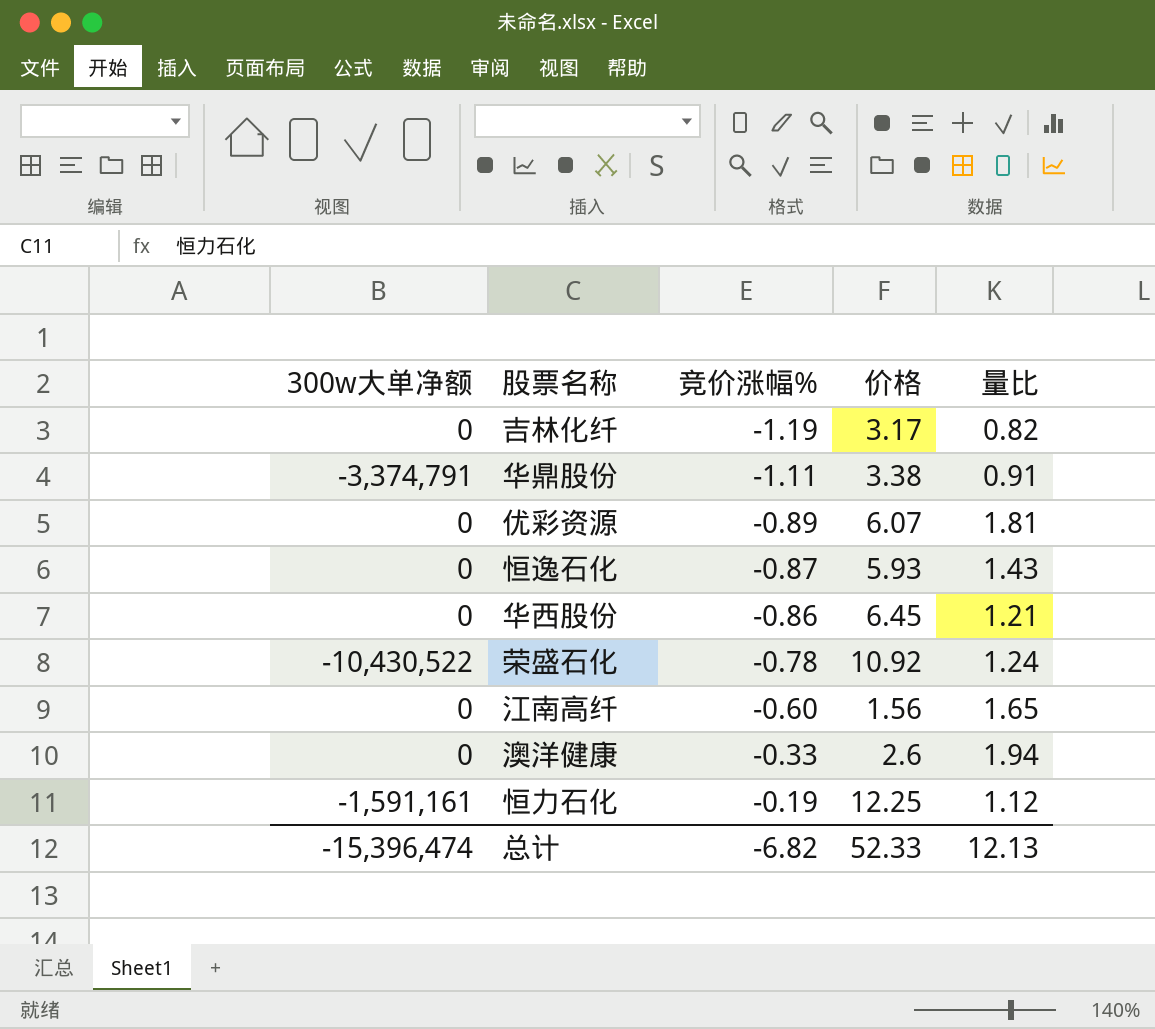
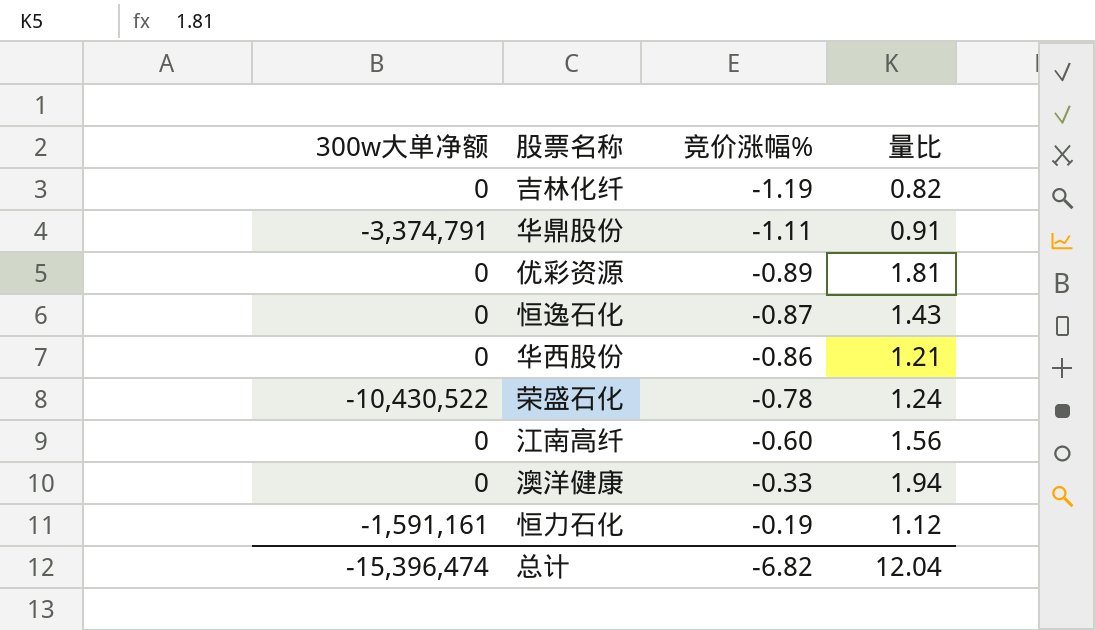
column 价格 | position: 4 -> none
江南高纤 | 量比: 1.65 -> 1.56
总计 | 量比: 12.13 -> 12.04

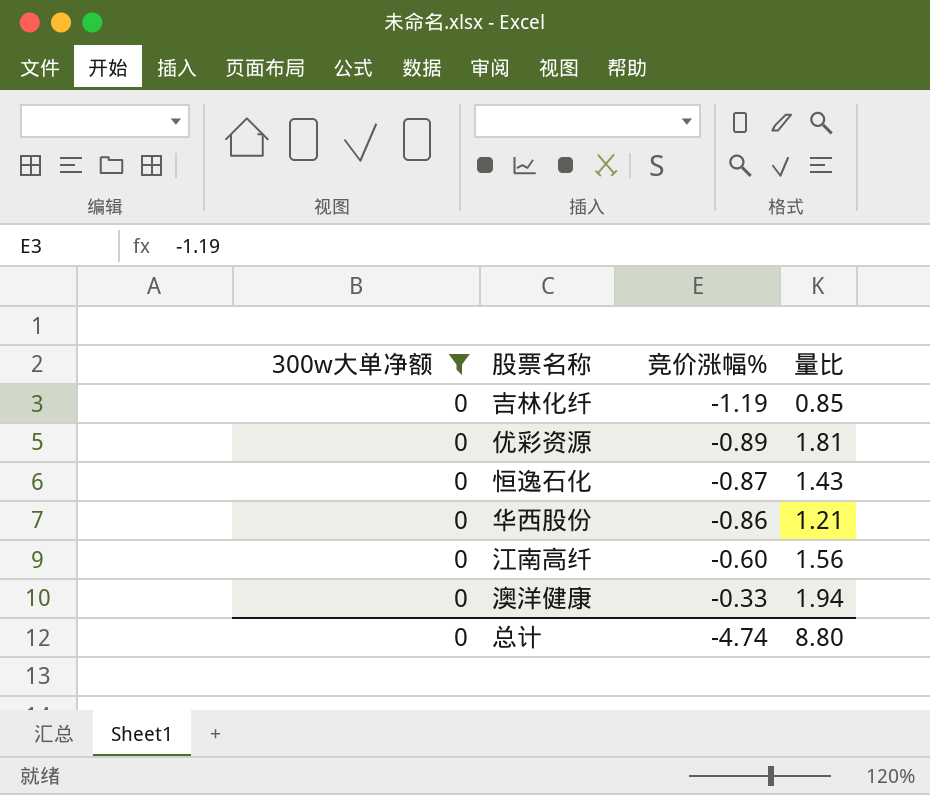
filter: none -> 300w大单净额 = 0
吉林化纤 | 量比: 0.82 -> 0.85
总计 | 300w大单净额: -15,396,474 -> 0
总计 | 竞价涨幅%: -6.82 -> -4.74
总计 | 量比: 12.04 -> 8.80

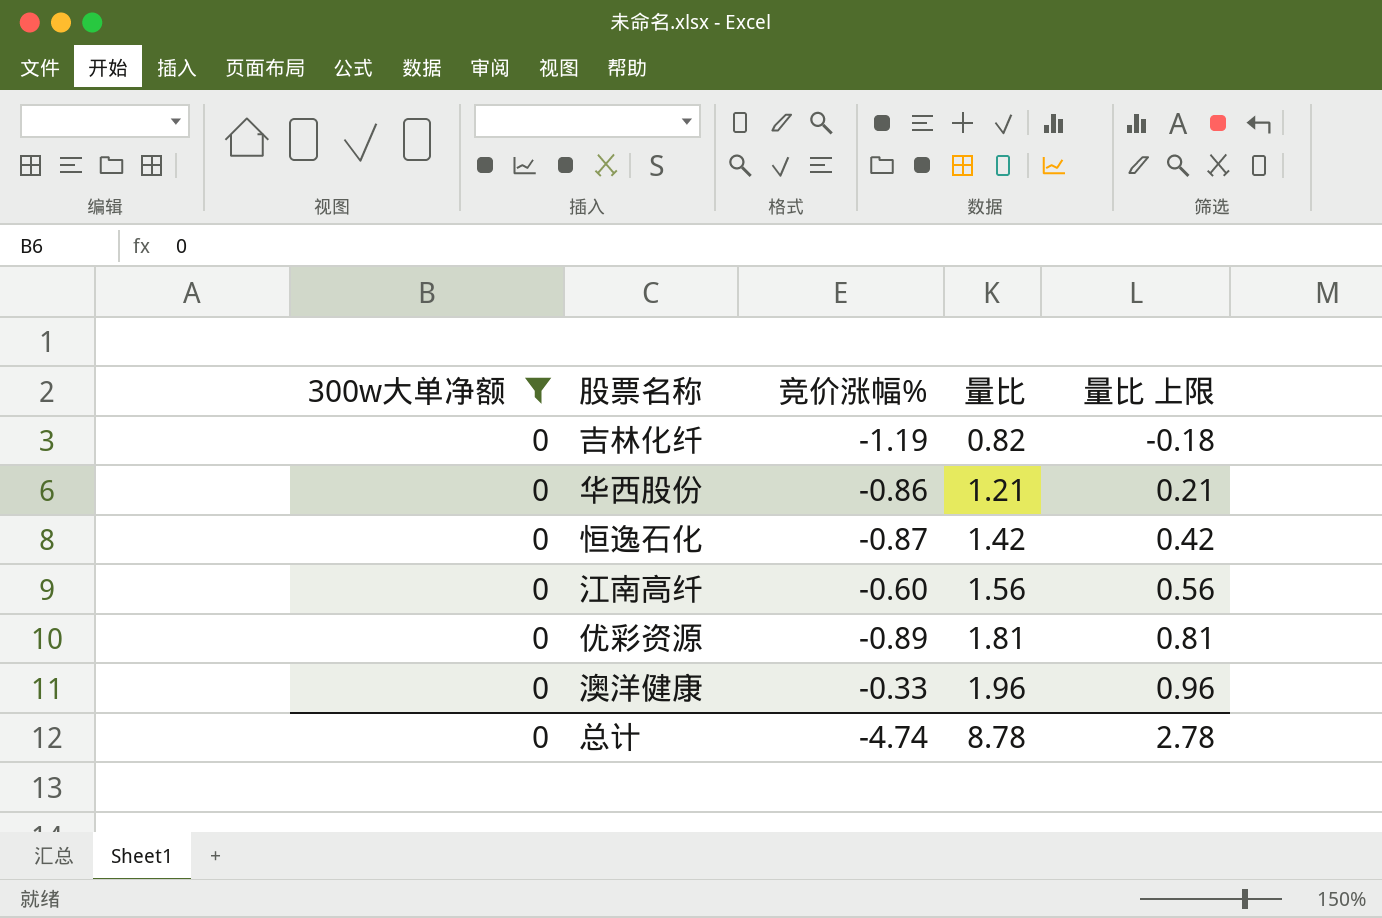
row order: 竞价涨幅% ascending -> 量比 ascending
column 量比 上限 | formula: none -> [量比] - 1
吉林化纤 | 量比: 0.85 -> 0.82
恒逸石化 | 量比: 1.43 -> 1.42
澳洋健康 | 量比: 1.94 -> 1.96
总计 | 量比: 8.80 -> 8.78

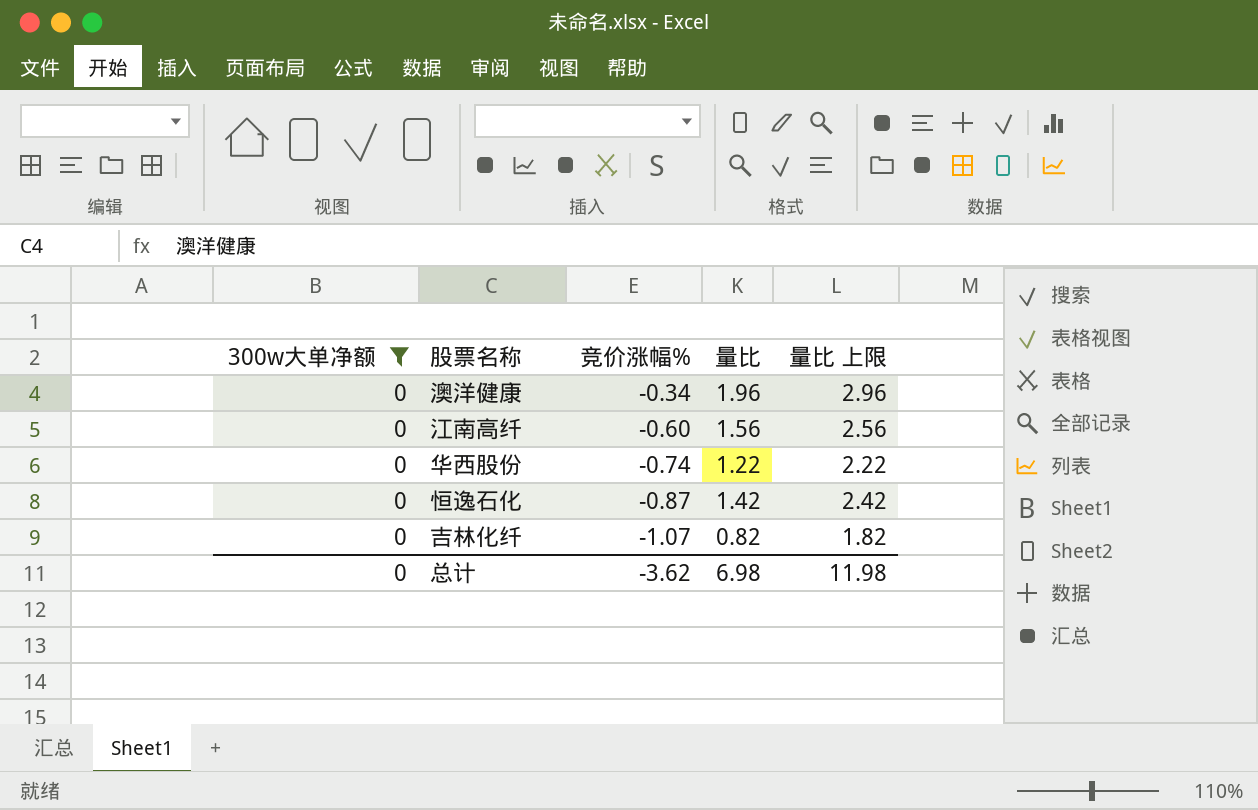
row order: 量比 ascending -> 竞价涨幅% descending
column 量比 上限 | formula: [量比] - 1 -> [量比] + 1
row 优彩资源: 0 | -0.89 | 1.81 | 0.81 -> none
澳洋健康 | 竞价涨幅%: -0.33 -> -0.34
华西股份 | 竞价涨幅%: -0.86 -> -0.74
华西股份 | 量比: 1.21 -> 1.22
吉林化纤 | 竞价涨幅%: -1.19 -> -1.07
总计 | 竞价涨幅%: -4.74 -> -3.62
总计 | 量比: 8.78 -> 6.98
总计 | 量比 上限: 2.78 -> 11.98

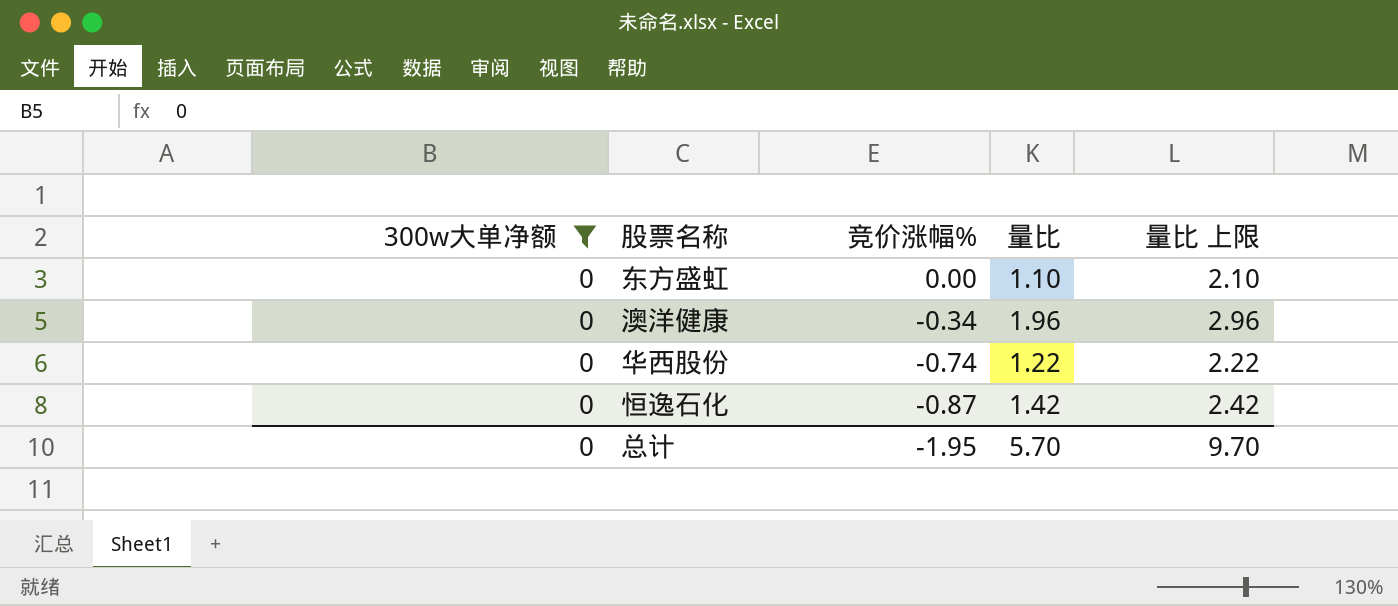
row 江南高纤: 0 | -0.60 | 1.56 | 2.56 -> none
row 吉林化纤: 0 | -1.07 | 0.82 | 1.82 -> none
row 东方盛虹: none -> 0 | 0.00 | 1.10 | 2.10
总计 | 竞价涨幅%: -3.62 -> -1.95
总计 | 量比: 6.98 -> 5.70
总计 | 量比 上限: 11.98 -> 9.70

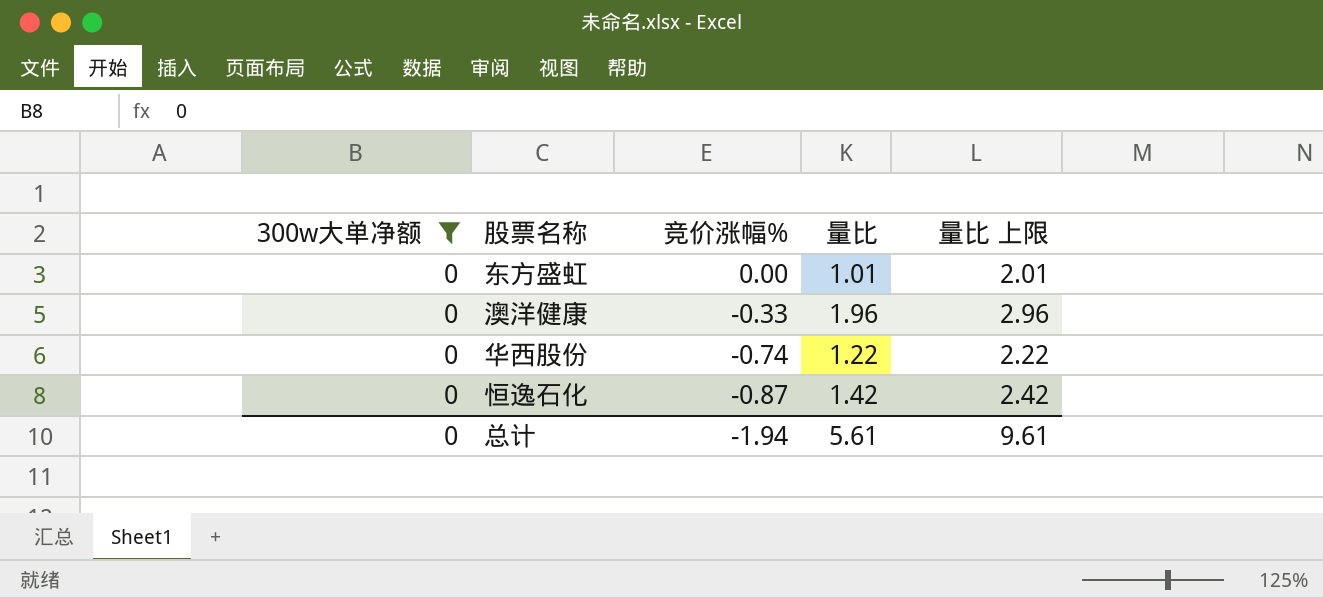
东方盛虹 | 量比: 1.10 -> 1.01
东方盛虹 | 量比 上限: 2.10 -> 2.01
澳洋健康 | 竞价涨幅%: -0.34 -> -0.33
总计 | 竞价涨幅%: -1.95 -> -1.94
总计 | 量比: 5.70 -> 5.61
总计 | 量比 上限: 9.70 -> 9.61

